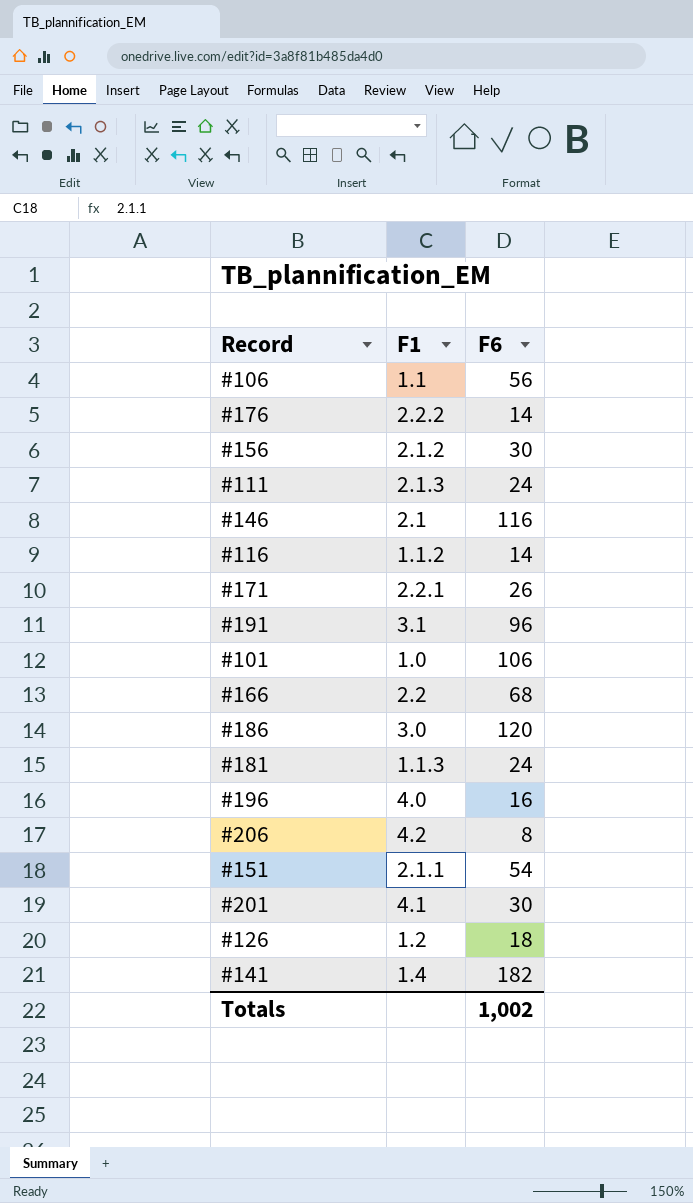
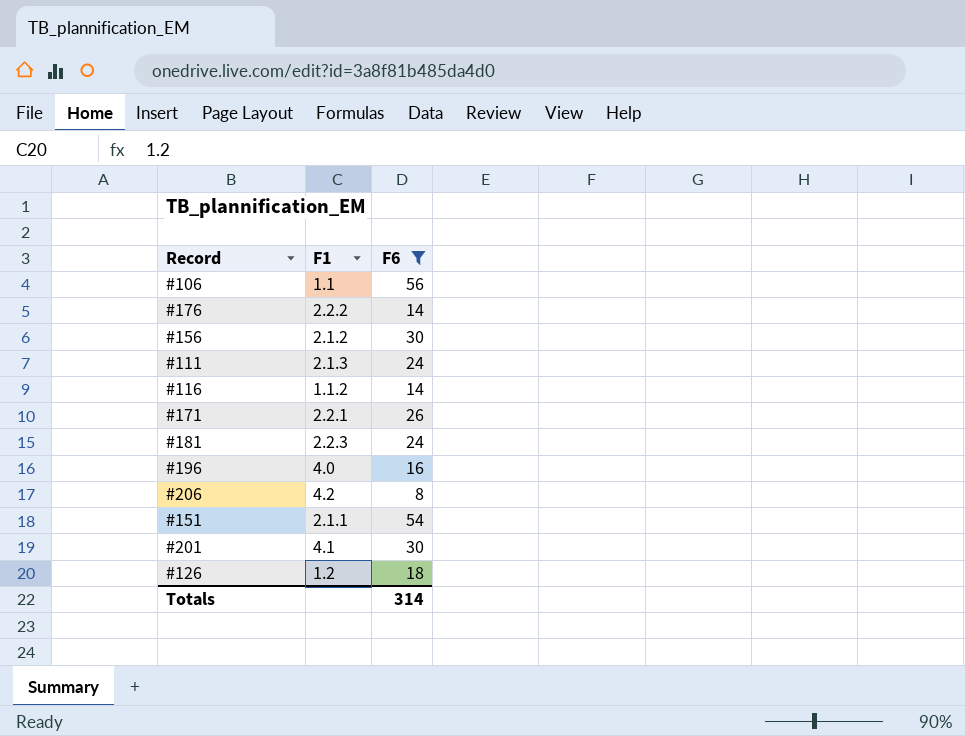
filter: none -> F6 <= 56
#181 | F1: 1.1.3 -> 2.2.3
Totals | F6: 1,002 -> 314

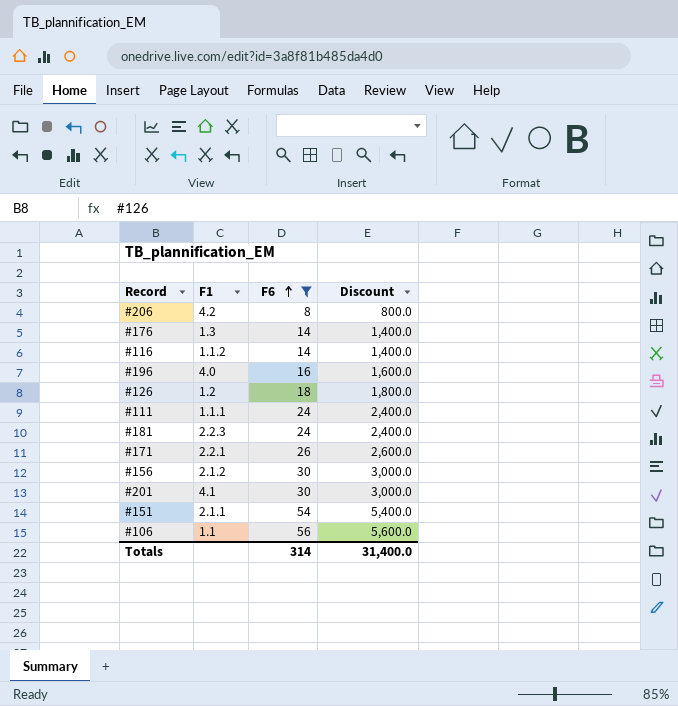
row order: none -> F6 ascending
column Discount | formula: none -> [F6] * 100
#176 | F1: 2.2.2 -> 1.3
#111 | F1: 2.1.3 -> 1.1.1

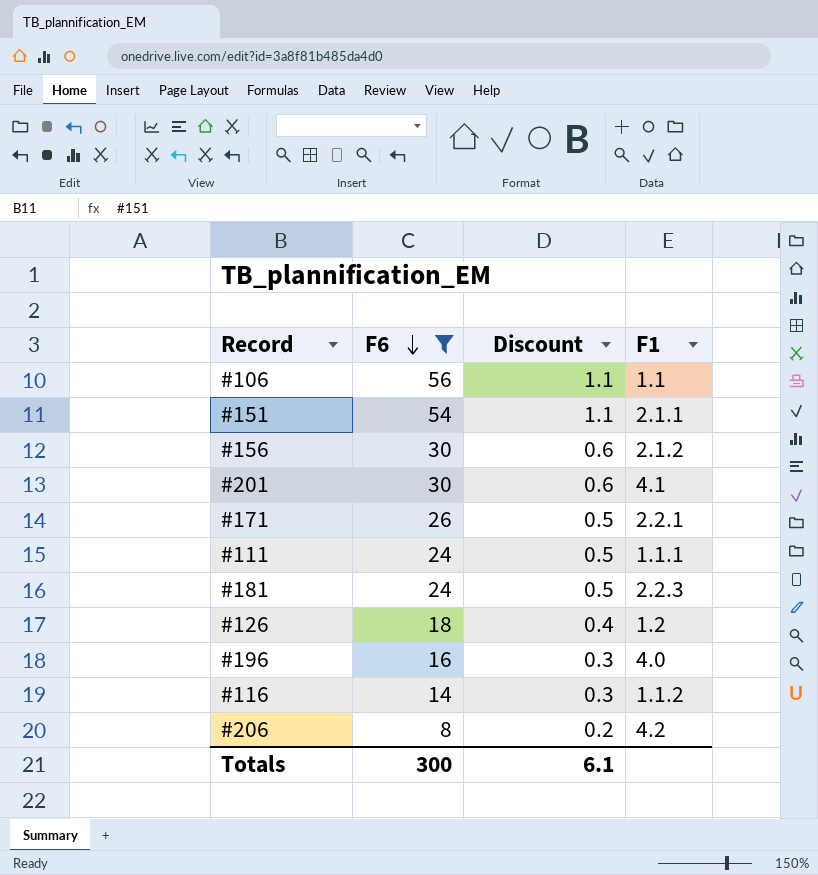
row order: F6 ascending -> F6 descending
column Discount | formula: [F6] * 100 -> [F6] * 0.02
column F1 | position: 2 -> 4
row #176: 1.3 | 14 | 1,400.0 -> none
Totals | F6: 314 -> 300
Totals | Discount: 31,400.0 -> 6.1

